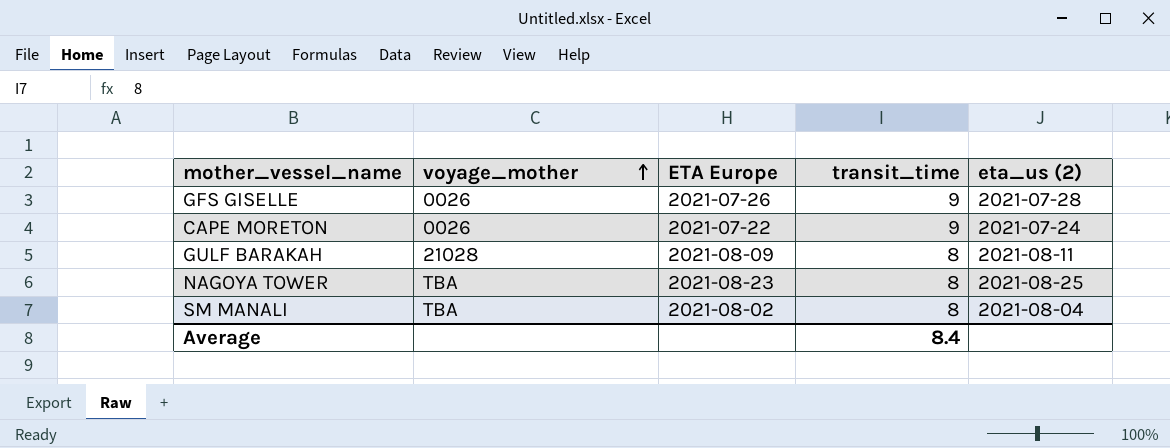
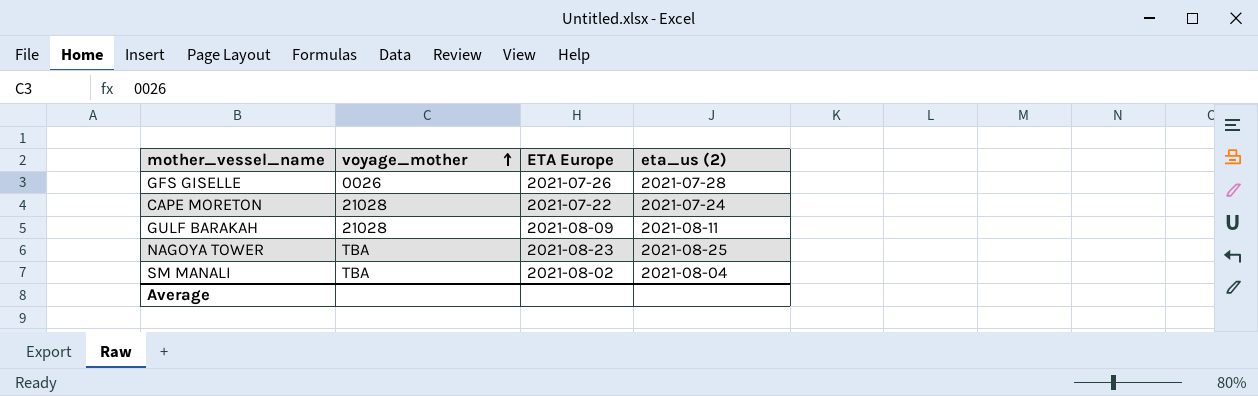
column transit_time | position: 4 -> none
CAPE MORETON | voyage_mother: 0026 -> 21028

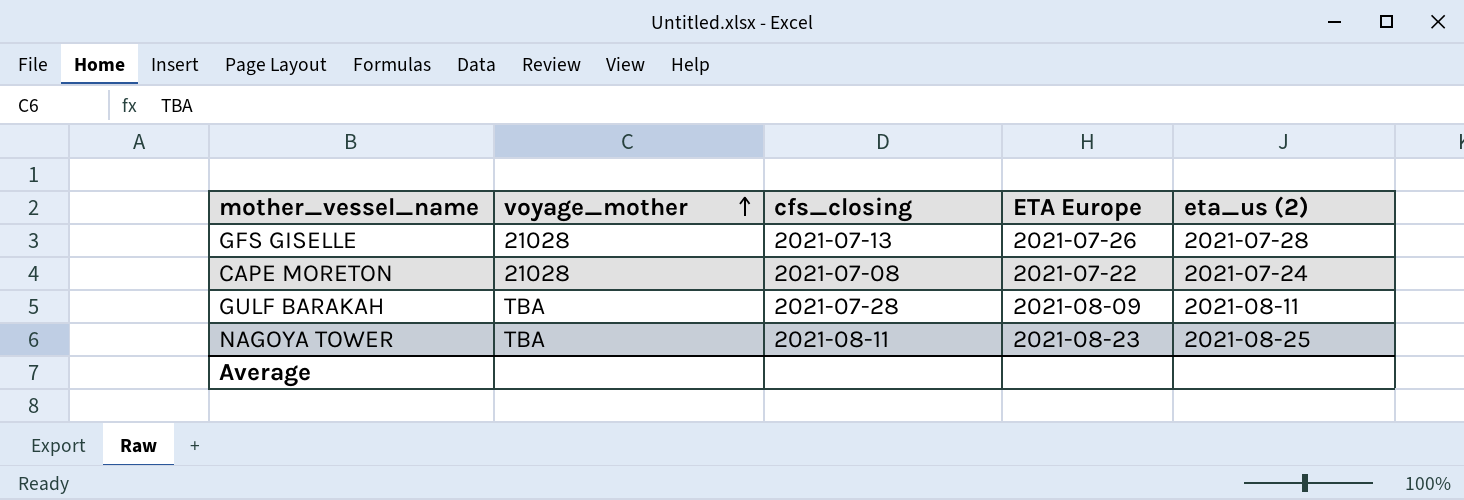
column cfs_closing | position: none -> 3
row SM MANALI: TBA | 2021-08-02 | 2021-08-04 -> none
GFS GISELLE | voyage_mother: 0026 -> 21028
GULF BARAKAH | voyage_mother: 21028 -> TBA

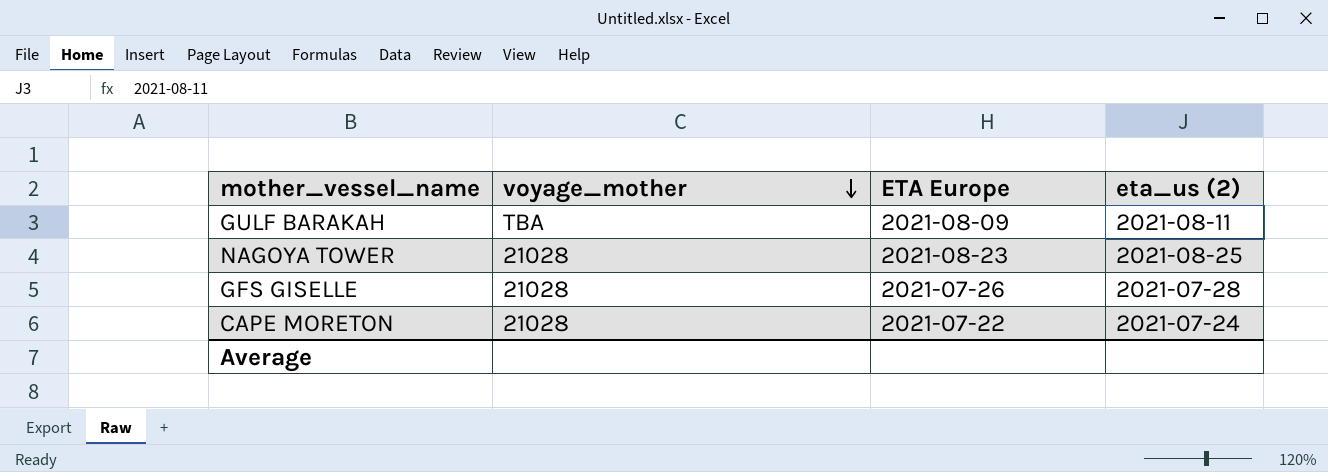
row order: voyage_mother ascending -> voyage_mother descending
column cfs_closing | position: 3 -> none
NAGOYA TOWER | voyage_mother: TBA -> 21028

